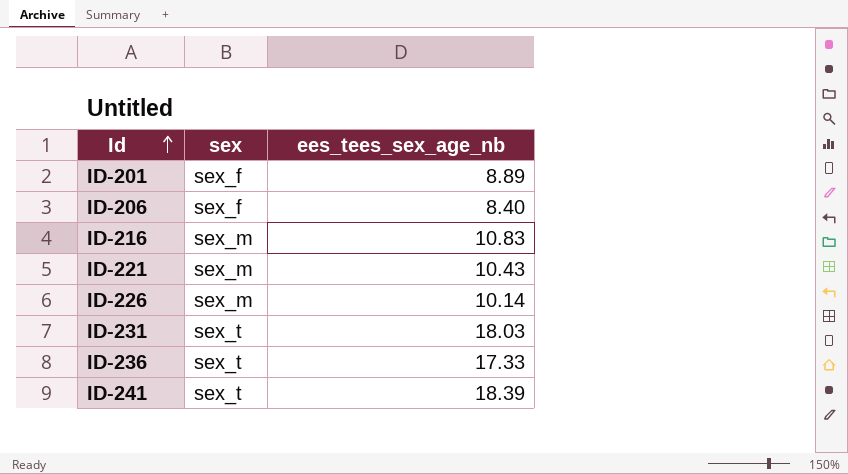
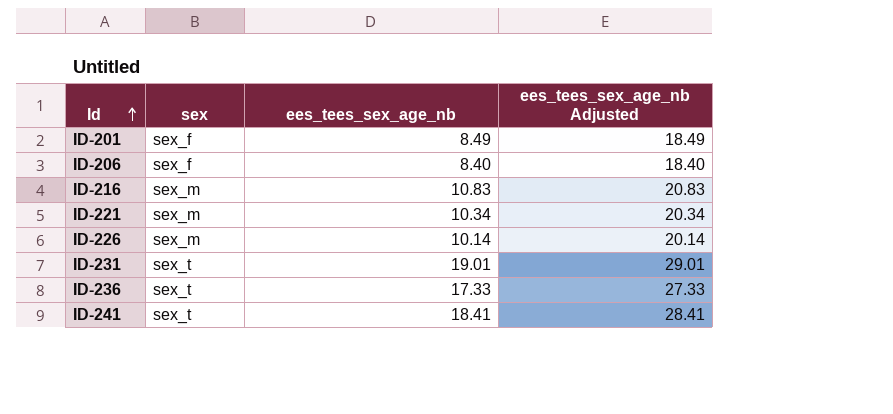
column ees_tees_sex_age_nb Adjusted | formula: none -> [ees_tees_sex_age_nb] + 10
ID-201 | ees_tees_sex_age_nb: 8.89 -> 8.49
ID-221 | ees_tees_sex_age_nb: 10.43 -> 10.34
ID-231 | ees_tees_sex_age_nb: 18.03 -> 19.01
ID-241 | ees_tees_sex_age_nb: 18.39 -> 18.41

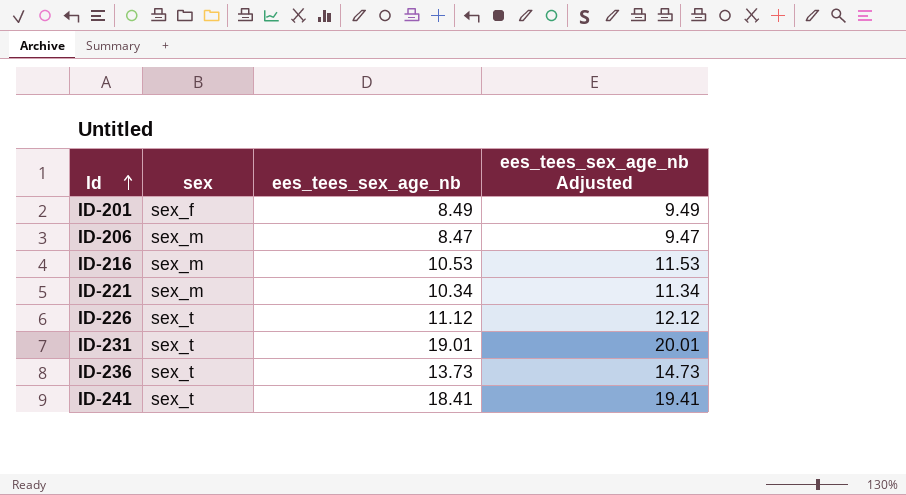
column ees_tees_sex_age_nb Adjusted | formula: [ees_tees_sex_age_nb] + 10 -> [ees_tees_sex_age_nb] + 1
ID-206 | sex: sex_f -> sex_m
ID-206 | ees_tees_sex_age_nb: 8.40 -> 8.47
ID-216 | ees_tees_sex_age_nb: 10.83 -> 10.53
ID-226 | sex: sex_m -> sex_t
ID-226 | ees_tees_sex_age_nb: 10.14 -> 11.12
ID-236 | ees_tees_sex_age_nb: 17.33 -> 13.73

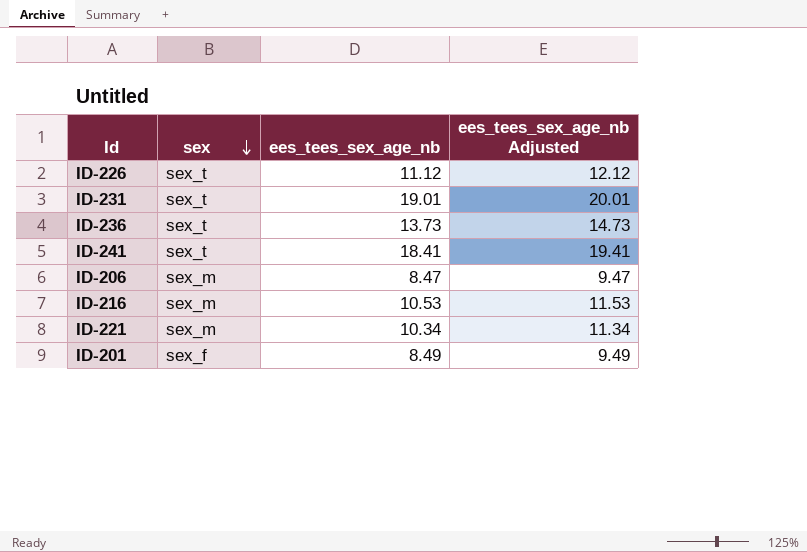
row order: Id ascending -> sex descending

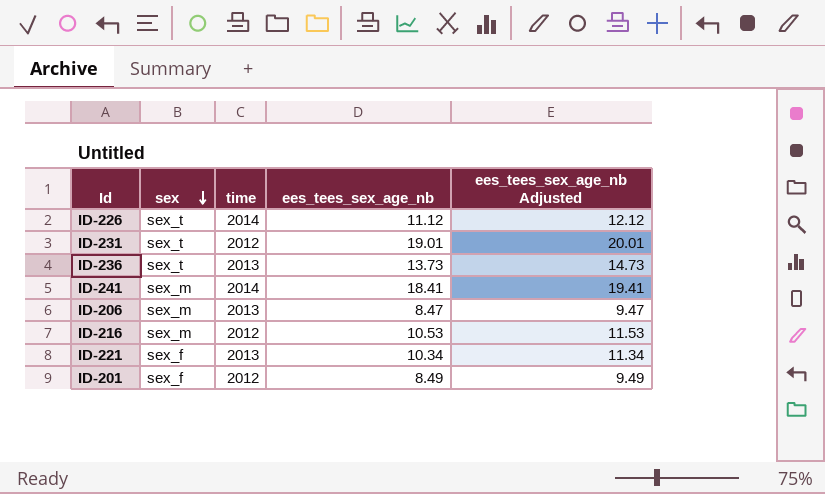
column time | position: none -> 3
ID-241 | sex: sex_t -> sex_m
ID-221 | sex: sex_m -> sex_f

